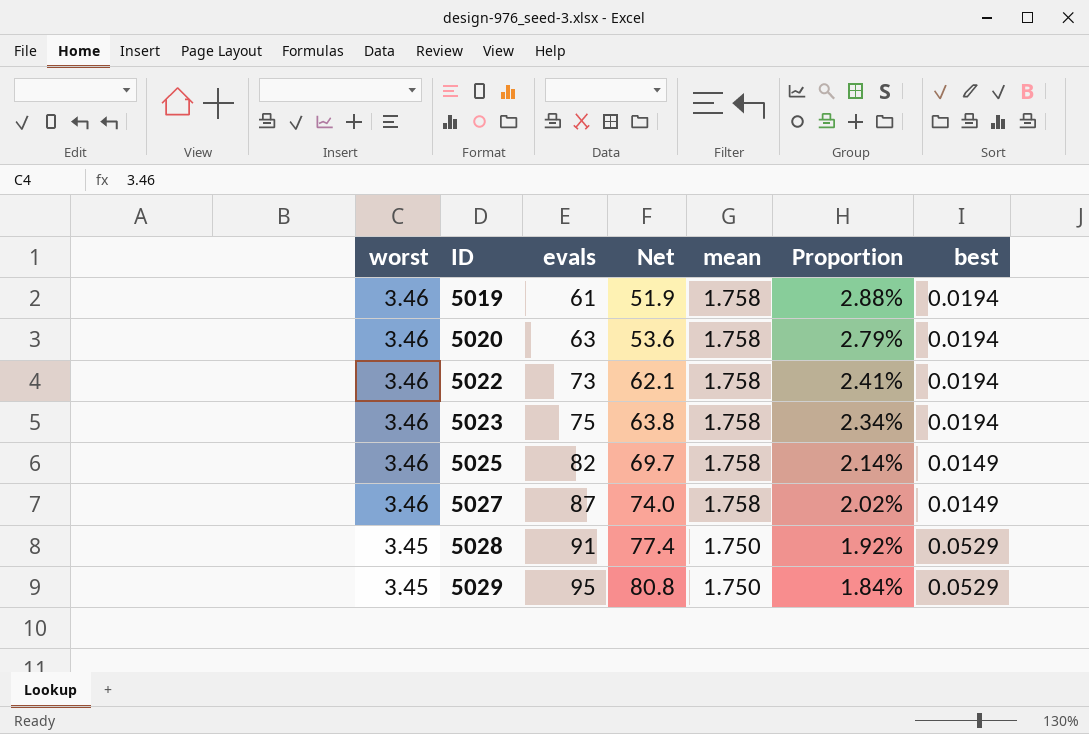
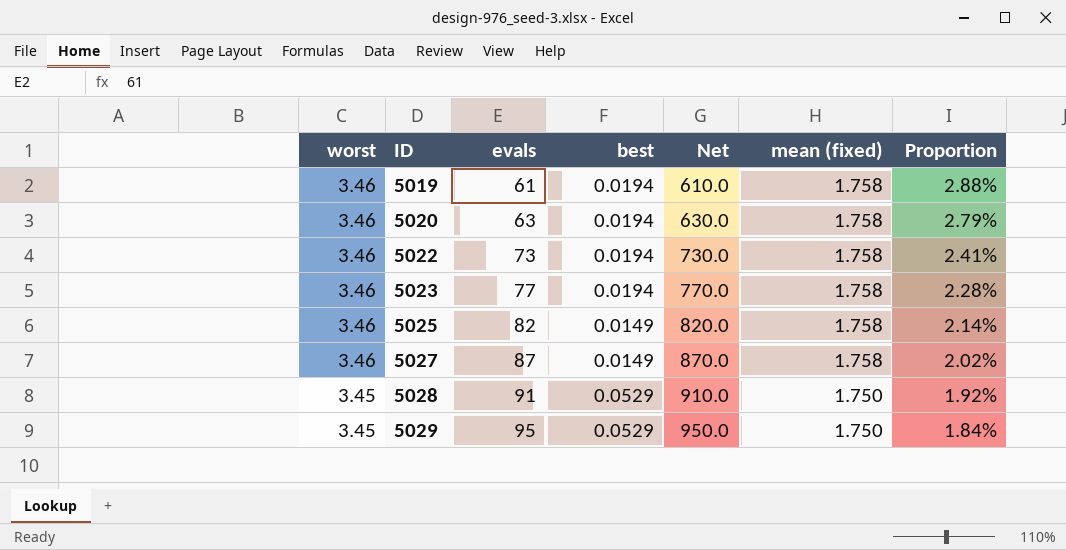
column best | position: 7 -> 4
column Net | formula: [evals] * 0.85 -> [evals] * 10
column name: mean -> mean (fixed)
5023 | evals: 75 -> 77
5023 | Proportion: 2.34% -> 2.28%

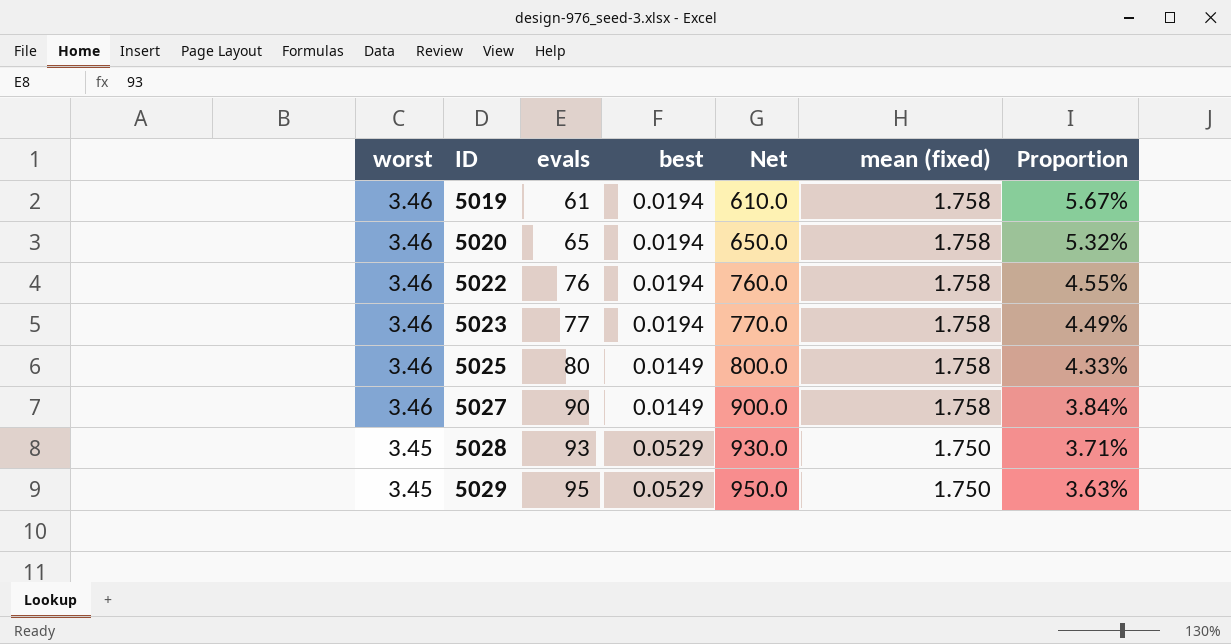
column Proportion | formula: [mean (fixed)] / [evals] -> [worst] / [evals]
5020 | evals: 63 -> 65
5020 | Net: 630.0 -> 650.0
5022 | evals: 73 -> 76
5022 | Net: 730.0 -> 760.0
5025 | evals: 82 -> 80
5025 | Net: 820.0 -> 800.0
5027 | evals: 87 -> 90
5027 | Net: 870.0 -> 900.0
5028 | evals: 91 -> 93
5028 | Net: 910.0 -> 930.0

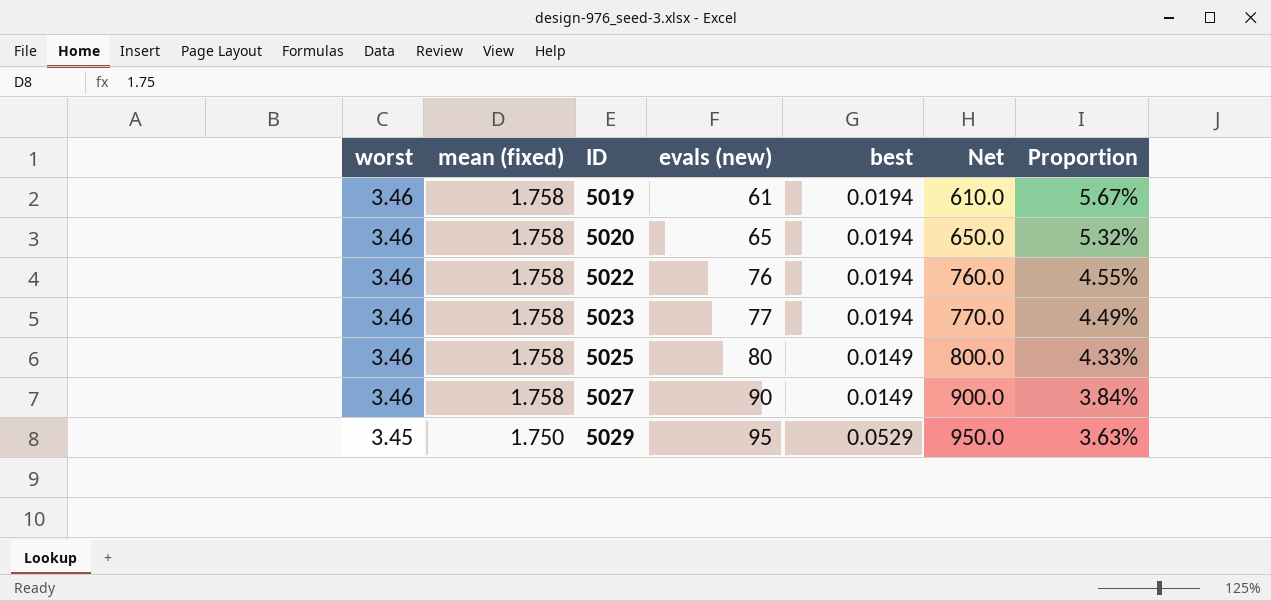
column mean (fixed) | position: 6 -> 2
column name: evals -> evals (new)
row 5028: 3.45 | 93 | 0.0529 | 930.0 | 1.750 | 3.71% -> none

